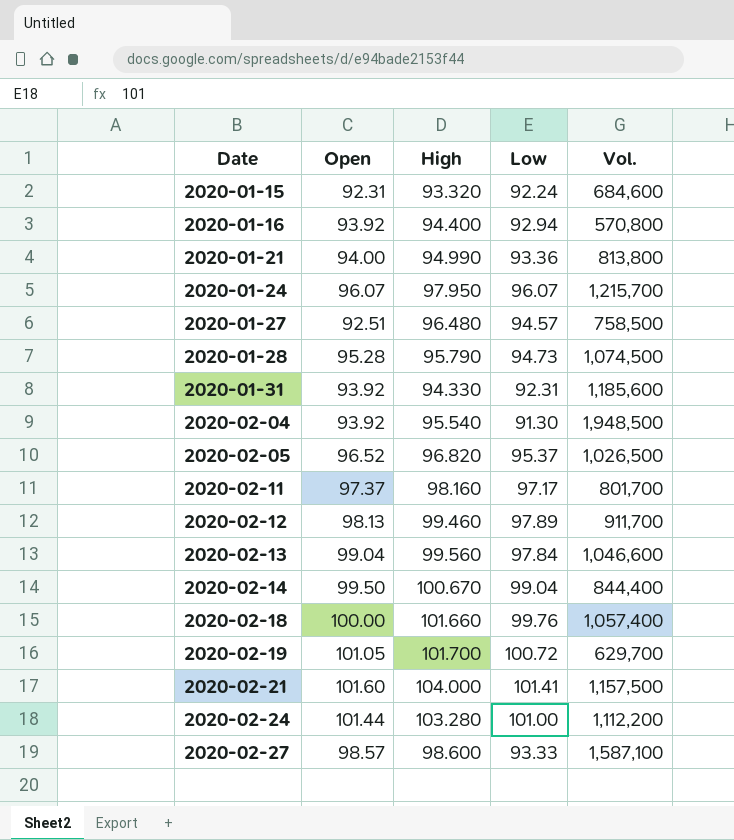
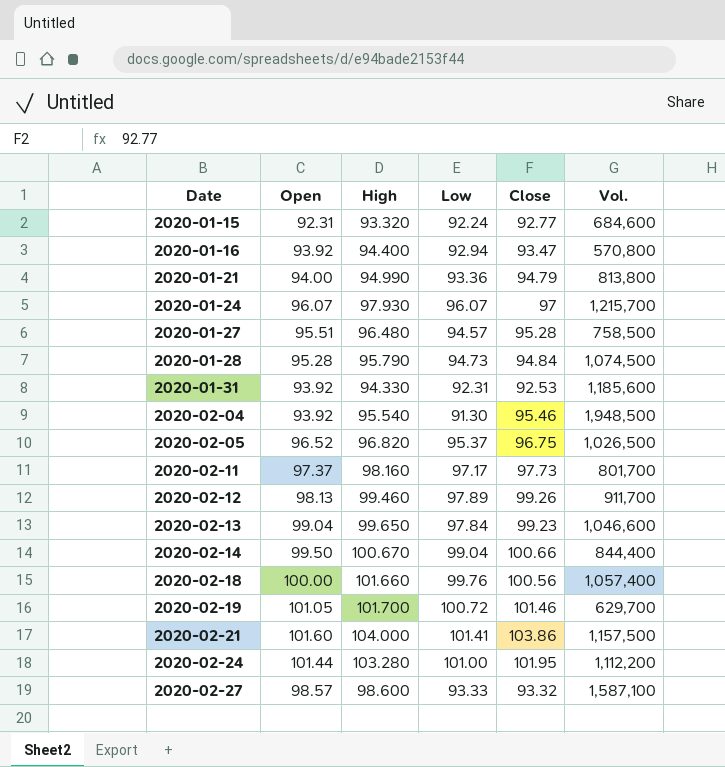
column Close | position: none -> 5
2020-01-24 | High: 97.950 -> 97.930
2020-01-27 | Open: 92.51 -> 95.51
2020-02-13 | High: 99.560 -> 99.650

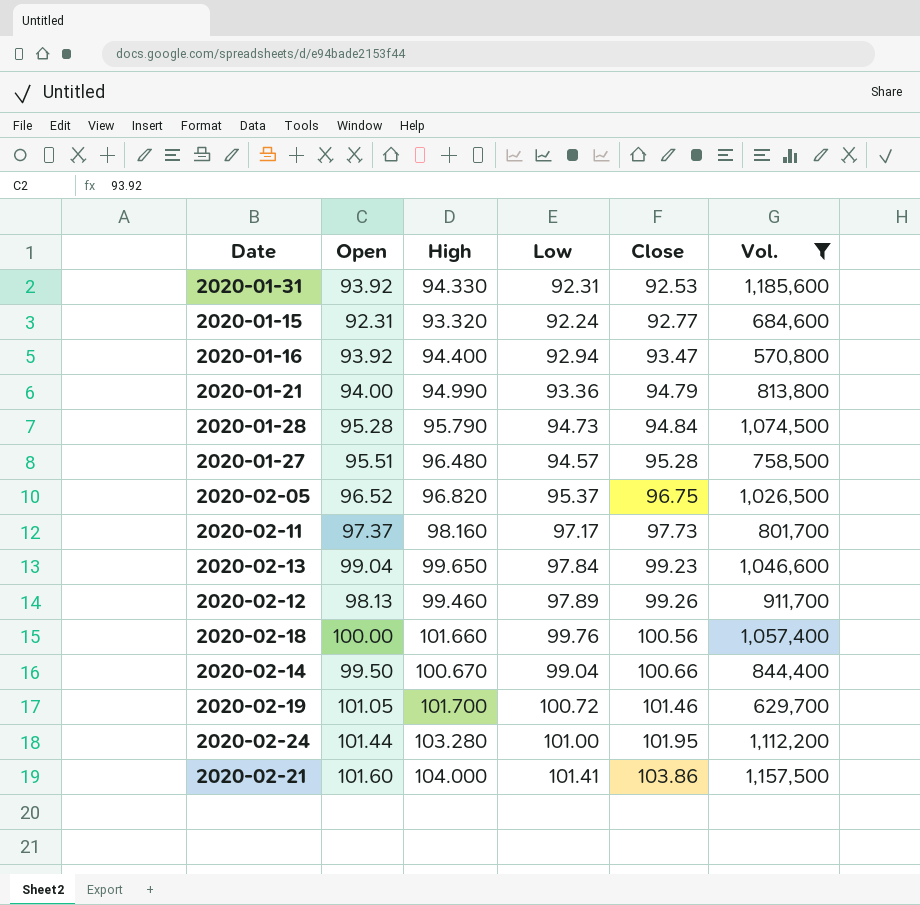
filter: none -> Vol. <= 1,185,600
row order: Date ascending -> Close ascending

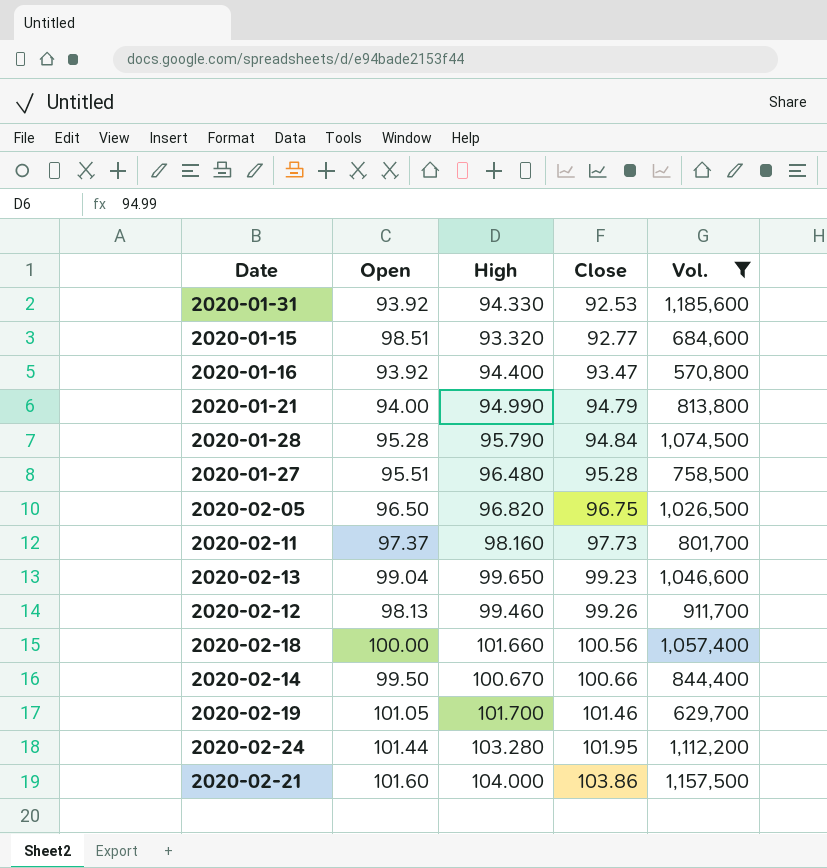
column Low | position: 4 -> none
2020-01-15 | Open: 92.31 -> 98.51
2020-02-05 | Open: 96.52 -> 96.50

